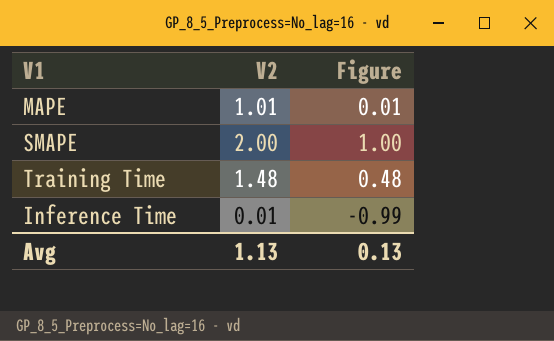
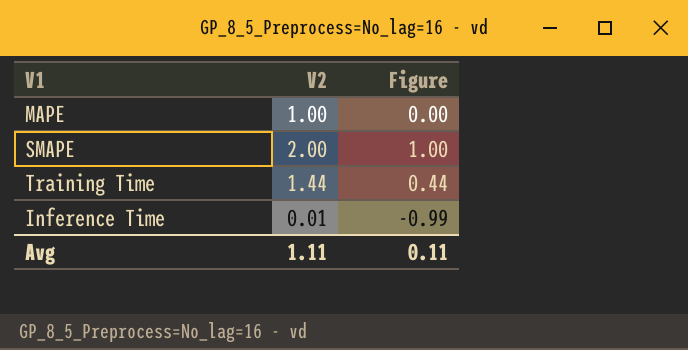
MAPE | V2: 1.01 -> 1.00
MAPE | Figure: 0.01 -> 0.00
Training Time | V2: 1.48 -> 1.44
Training Time | Figure: 0.48 -> 0.44
Avg | V2: 1.13 -> 1.11
Avg | Figure: 0.13 -> 0.11

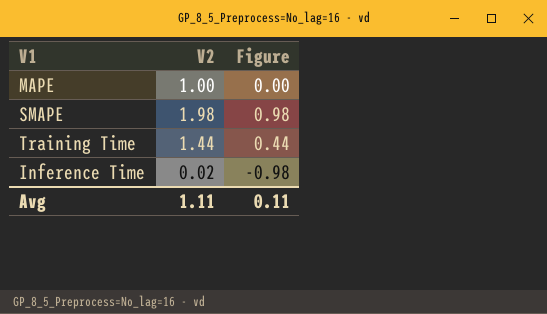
SMAPE | V2: 2.00 -> 1.98
SMAPE | Figure: 1.00 -> 0.98
Inference Time | V2: 0.01 -> 0.02
Inference Time | Figure: -0.99 -> -0.98

